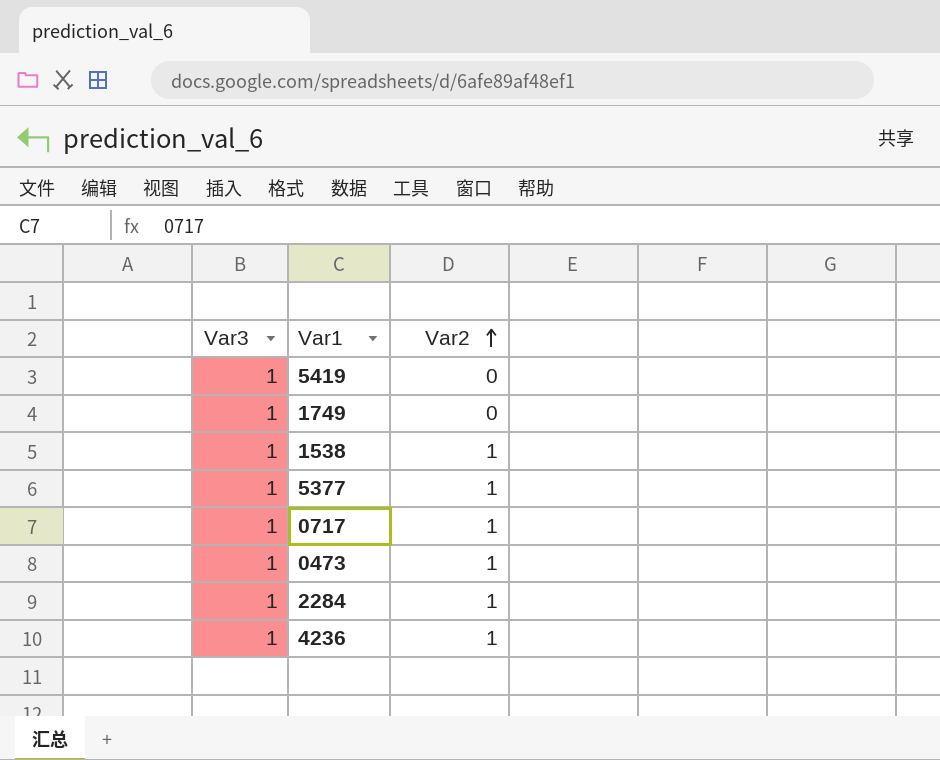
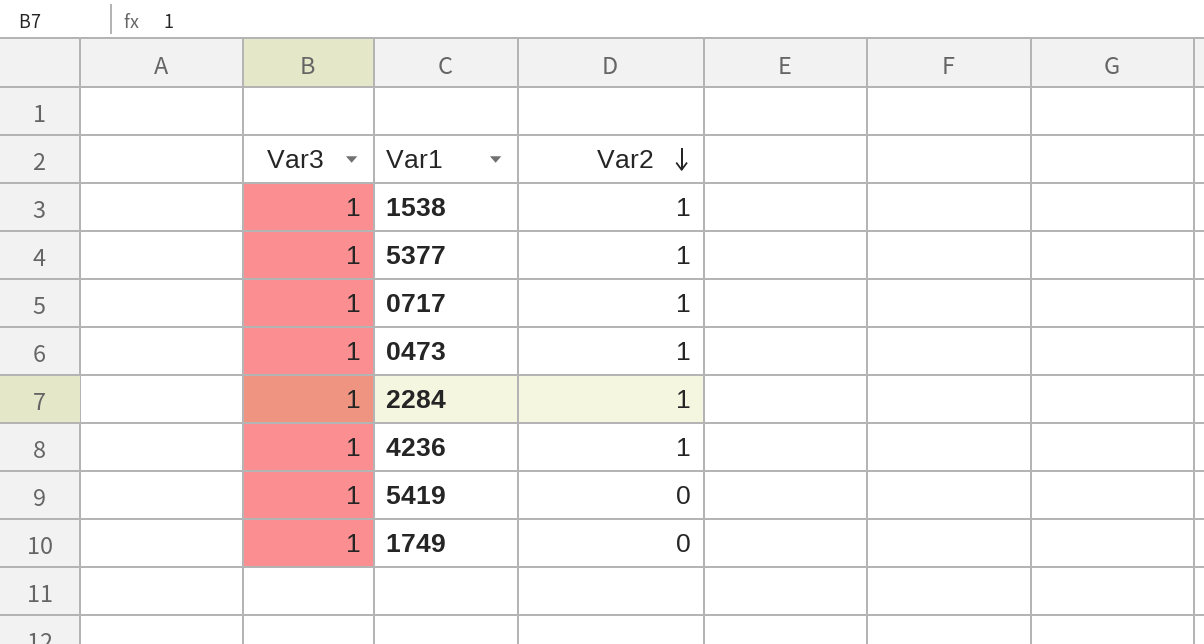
row order: Var2 ascending -> Var2 descending

